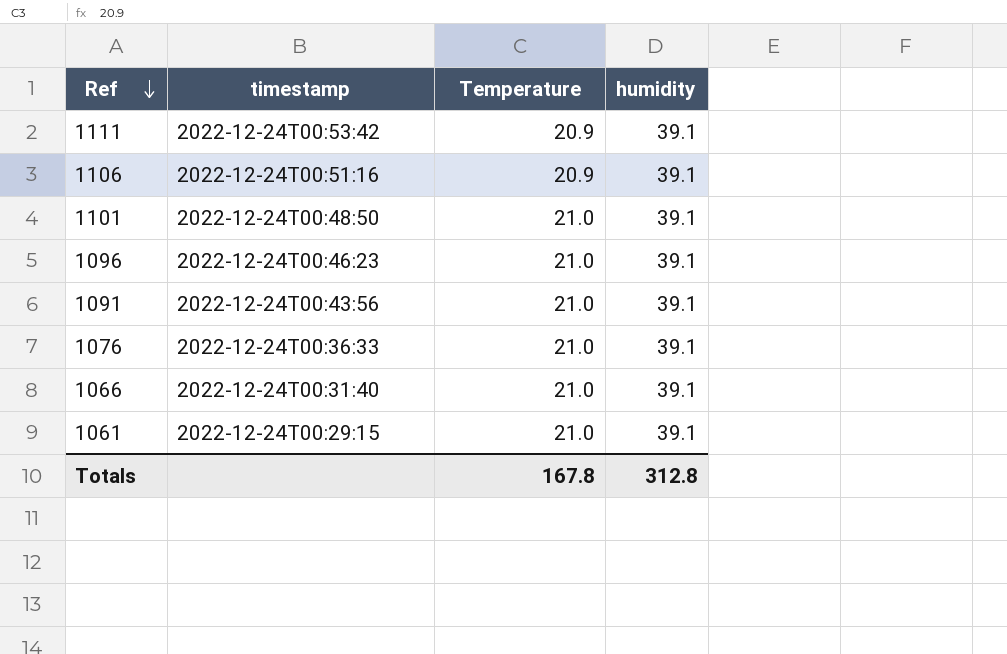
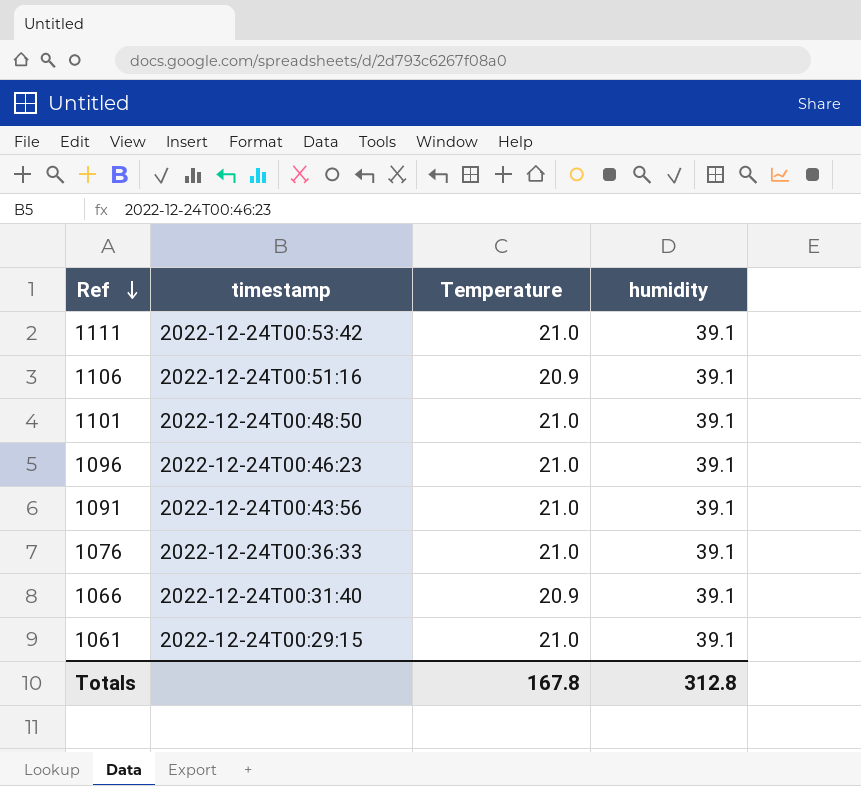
1111 | Temperature: 20.9 -> 21.0
1066 | Temperature: 21.0 -> 20.9

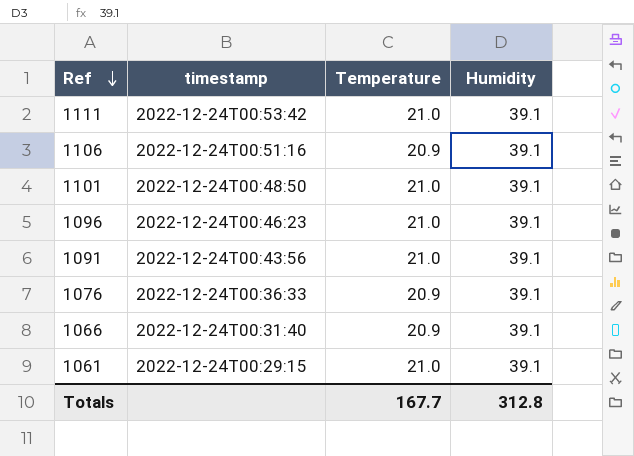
column name: humidity -> Humidity
1076 | Temperature: 21.0 -> 20.9
Totals | Temperature: 167.8 -> 167.7

